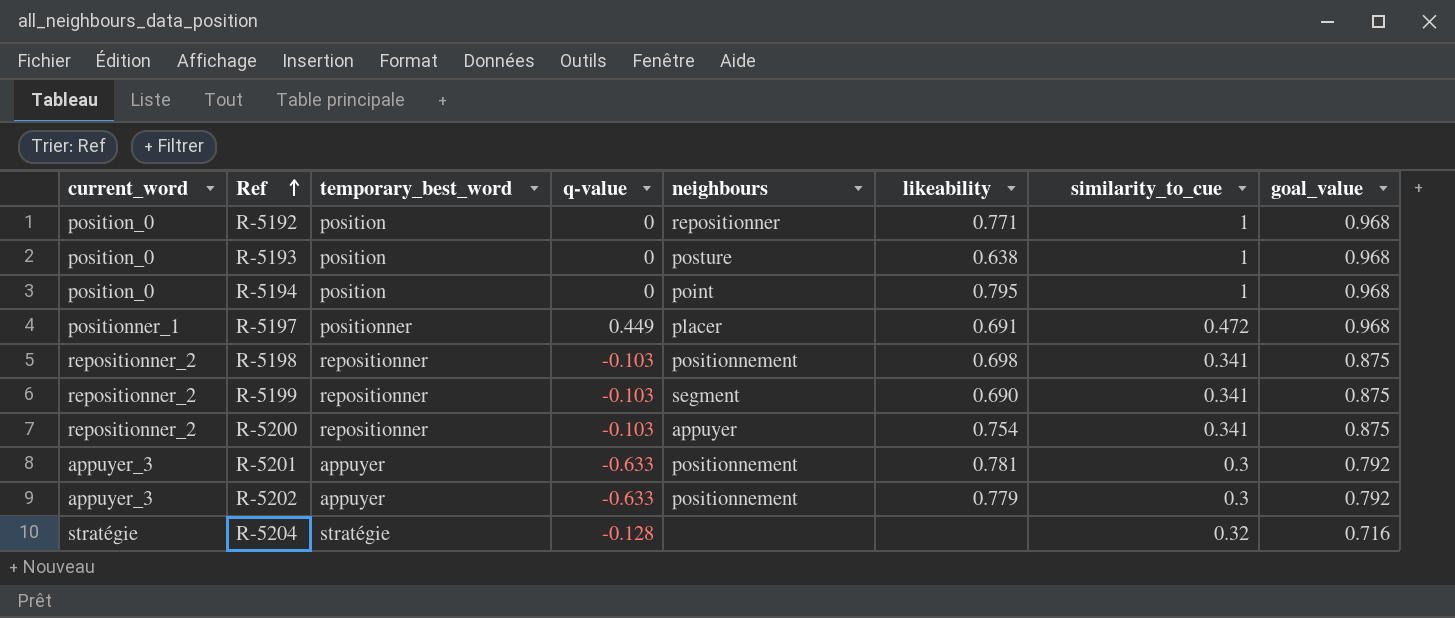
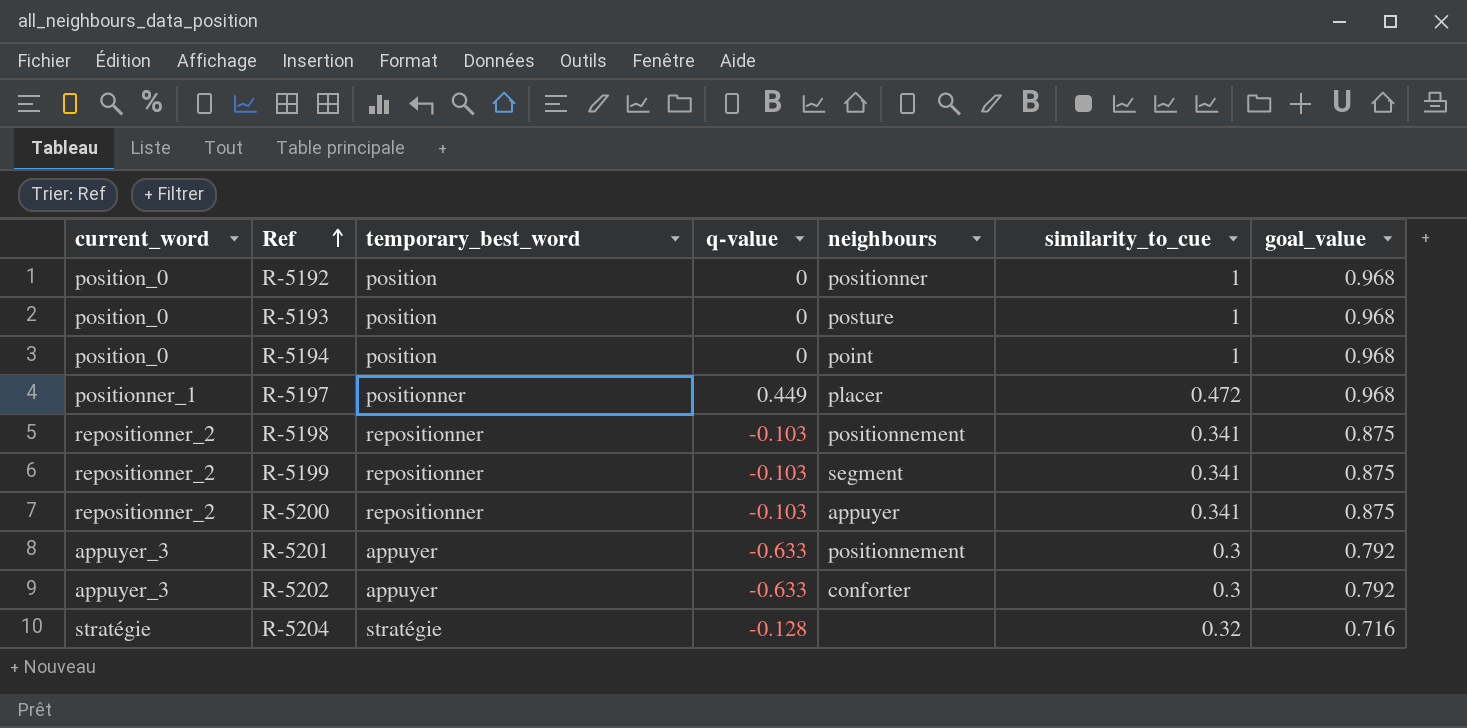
column likeability | position: 6 -> none
R-5192 | neighbours: repositionner -> positionner
R-5202 | neighbours: positionnement -> conforter

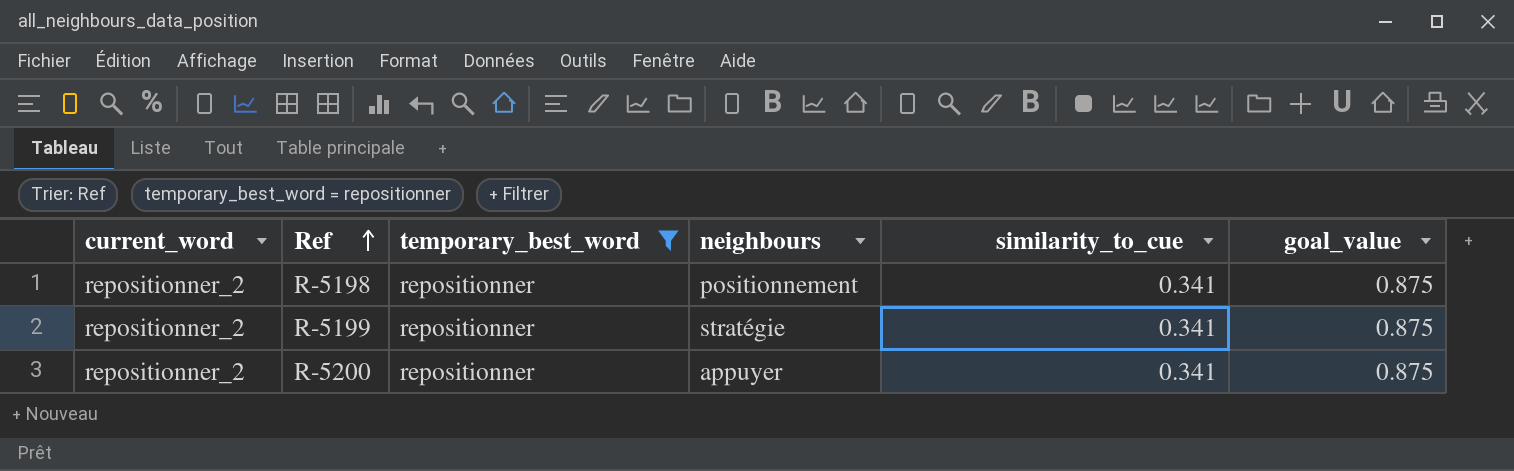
filter: none -> temporary_best_word = repositionner
column q-value | position: 4 -> none
R-5199 | neighbours: segment -> stratégie

